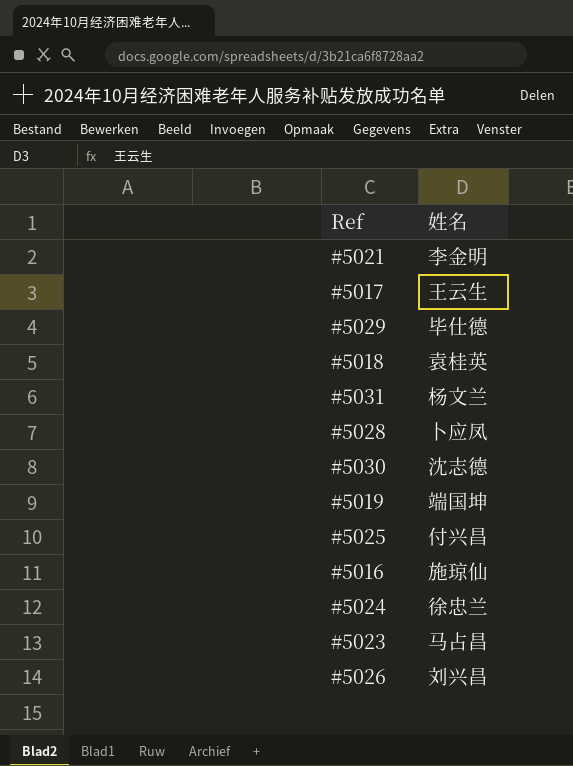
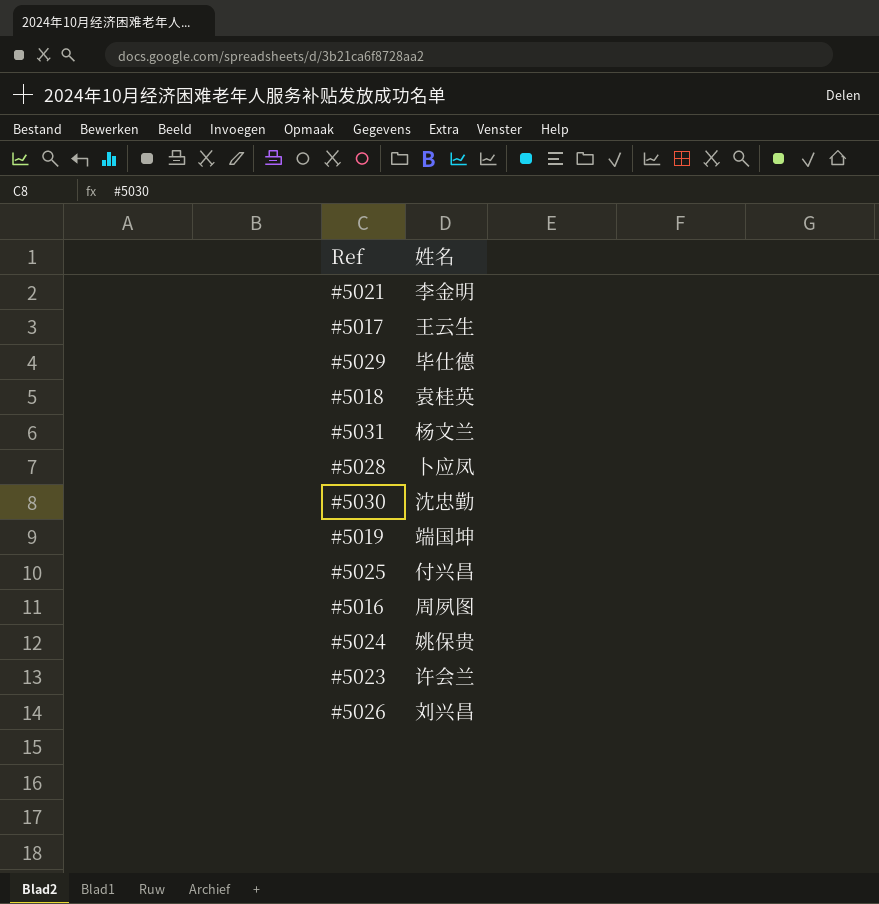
#5030 | 姓名: 沈志德 -> 沈忠勤
#5016 | 姓名: 施琼仙 -> 周夙图
#5024 | 姓名: 徐忠兰 -> 姚保贵
#5023 | 姓名: 马占昌 -> 许会兰

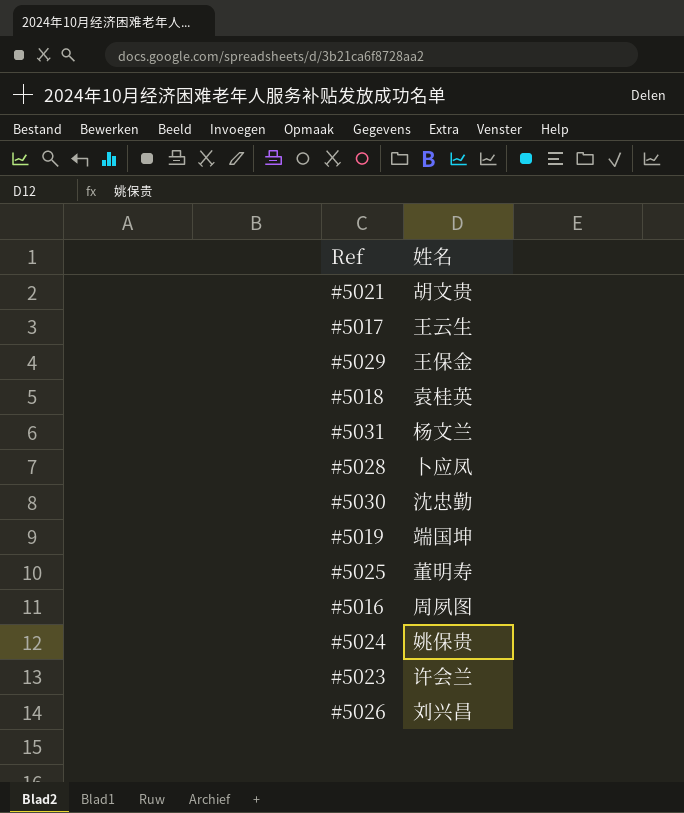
#5021 | 姓名: 李金明 -> 胡文贵
#5029 | 姓名: 毕仕德 -> 王保金
#5025 | 姓名: 付兴昌 -> 董明寿

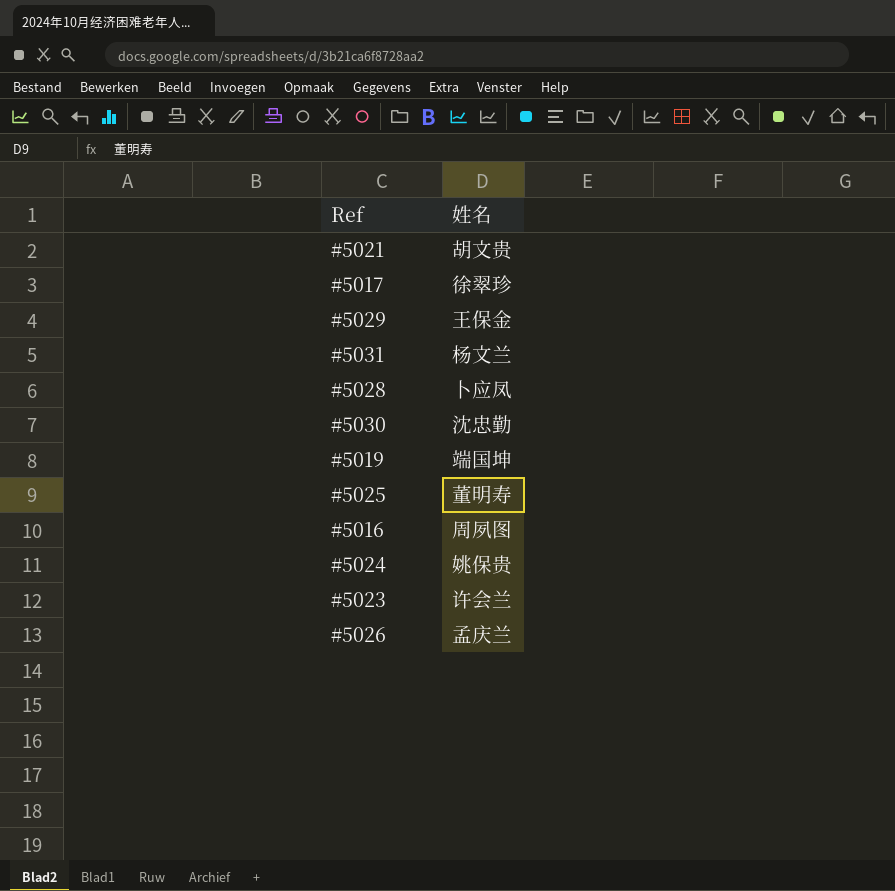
row #5018: 袁桂英 -> none
#5017 | 姓名: 王云生 -> 徐翠珍
#5026 | 姓名: 刘兴昌 -> 孟庆兰

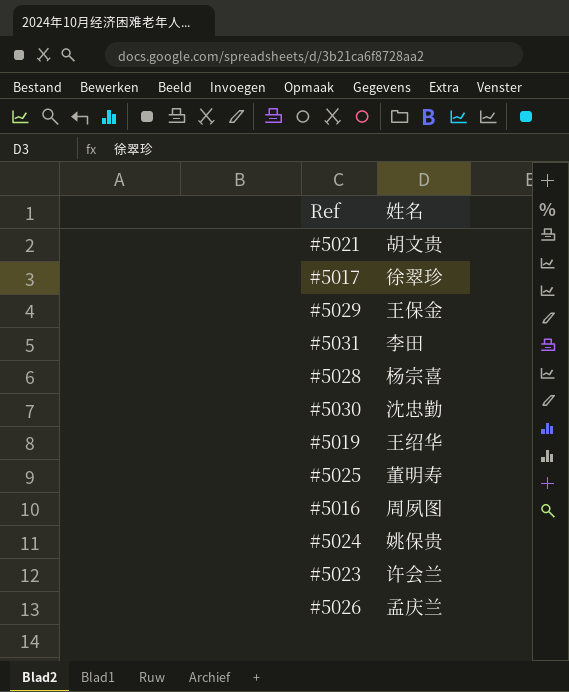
#5031 | 姓名: 杨文兰 -> 李田
#5028 | 姓名: 卜应凤 -> 杨宗喜
#5019 | 姓名: 端国坤 -> 王绍华

